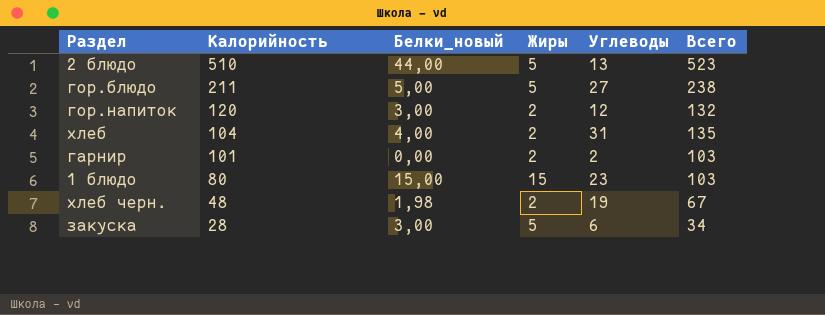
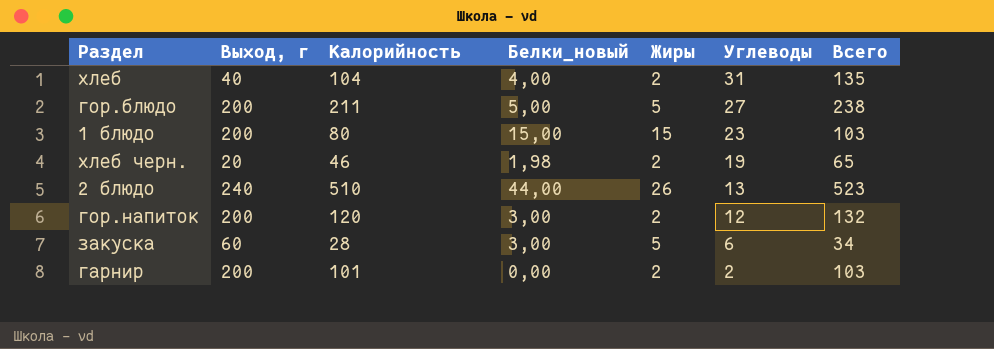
row order: Калорийность descending -> Углеводы descending
column Выход, г | position: none -> 2
хлеб черн. | Калорийность: 48 -> 46
хлеб черн. | Всего: 67 -> 65
2 блюдо | Жиры: 5 -> 26

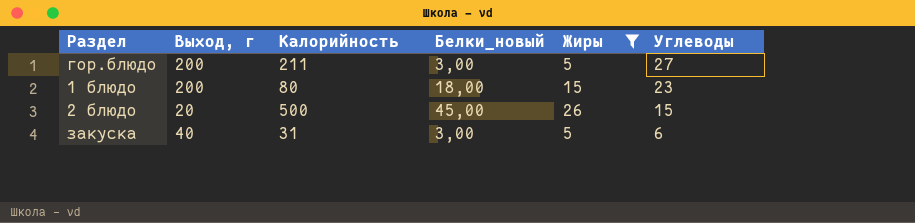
filter: none -> Жиры != 2
column Всего | formula: [Калорийность] + [Углеводы] -> none
гор.блюдо | Белки_новый: 5,00 -> 3,00
1 блюдо | Белки_новый: 15,00 -> 18,00
2 блюдо | Выход, г: 240 -> 20
2 блюдо | Калорийность: 510 -> 500
2 блюдо | Белки_новый: 44,00 -> 45,00
2 блюдо | Углеводы: 13 -> 15
закуска | Выход, г: 60 -> 40
закуска | Калорийность: 28 -> 31

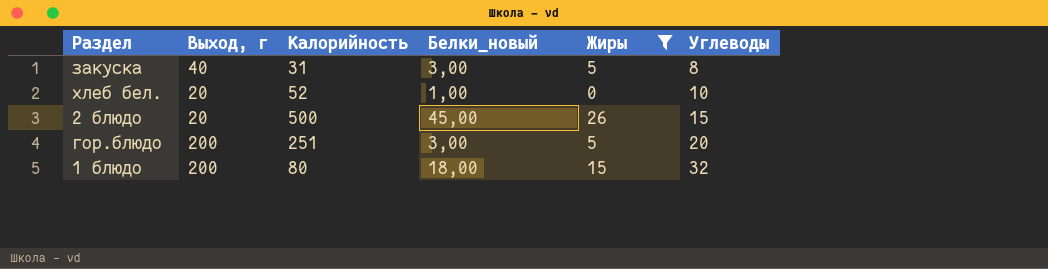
row order: Углеводы descending -> Углеводы ascending
закуска | Углеводы: 6 -> 8
row хлеб бел.: none -> 20 | 52 | 1,00 | 0 | 10
гор.блюдо | Калорийность: 211 -> 251
гор.блюдо | Углеводы: 27 -> 20
1 блюдо | Углеводы: 23 -> 32

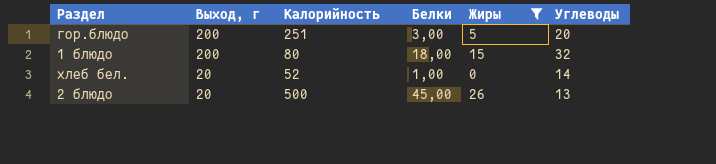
row order: Углеводы ascending -> Выход, г descending
column name: Белки_новый -> Белки
row закуска: 40 | 31 | 3,00 | 5 | 8 -> none
хлеб бел. | Углеводы: 10 -> 14
2 блюдо | Углеводы: 15 -> 13

